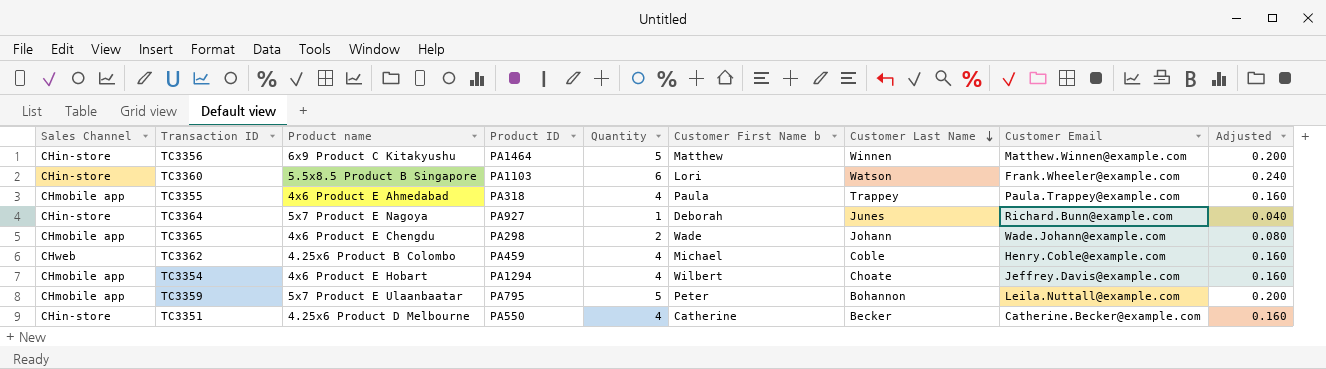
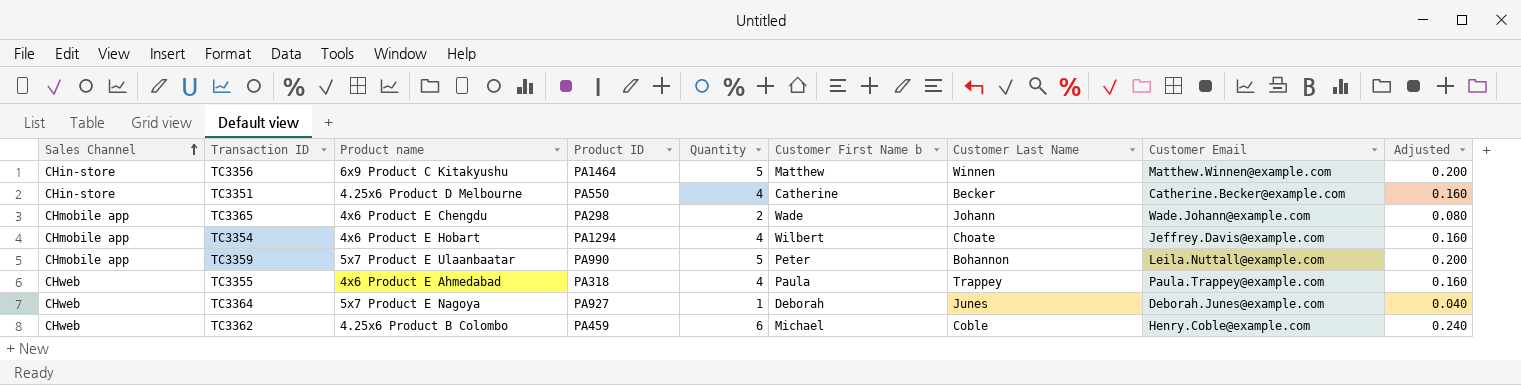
row order: Customer Last Name descending -> Sales Channel ascending
row TC3360: CHin-store | 5.5x8.5 Product B Singapore | PA1103 | 6 | Lori | Watson | Frank.Wheeler@example.com | 0.240 -> none
TC3359 | Product ID: PA795 -> PA990
TC3355 | Sales Channel: CHmobile app -> CHweb
TC3364 | Sales Channel: CHin-store -> CHweb
TC3364 | Customer Email: Richard.Bunn@example.com -> Deborah.Junes@example.com
TC3362 | Quantity: 4 -> 6
TC3362 | Adjusted: 0.160 -> 0.240

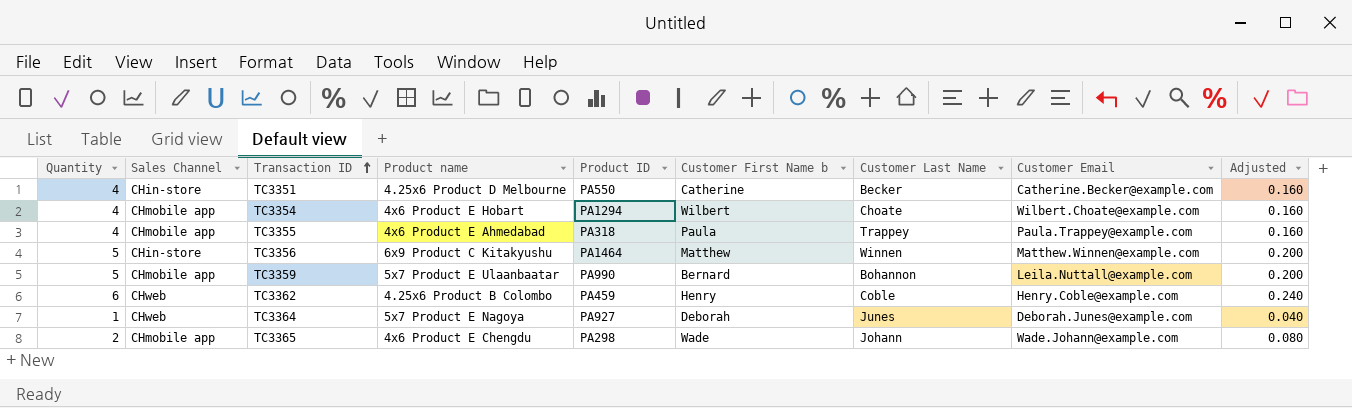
row order: Sales Channel ascending -> Transaction ID ascending
column Quantity | position: 5 -> 1
TC3354 | Customer Email: Jeffrey.Davis@example.com -> Wilbert.Choate@example.com
TC3355 | Sales Channel: CHweb -> CHmobile app
TC3359 | Customer First Name b: Peter -> Bernard
TC3362 | Customer First Name b: Michael -> Henry

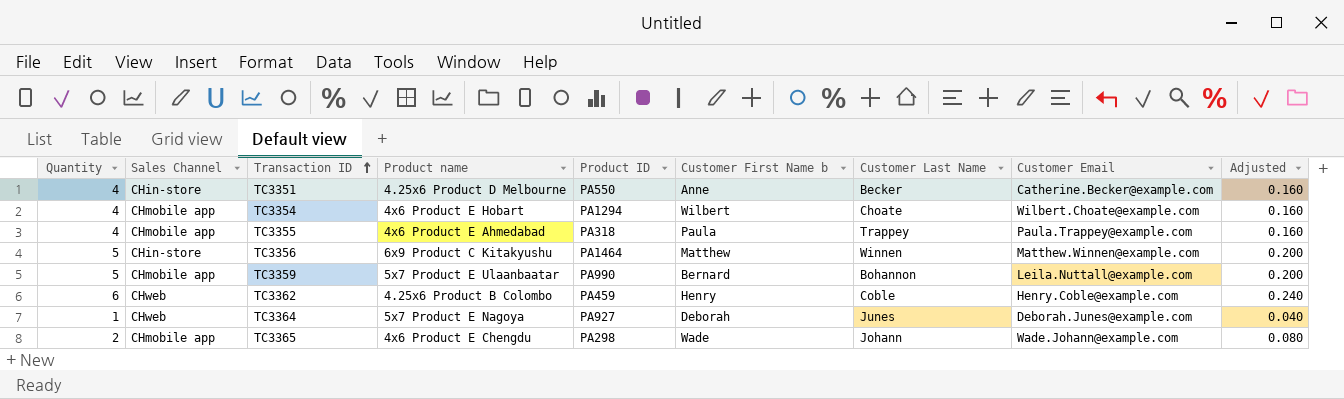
TC3351 | Customer First Name b: Catherine -> Anne

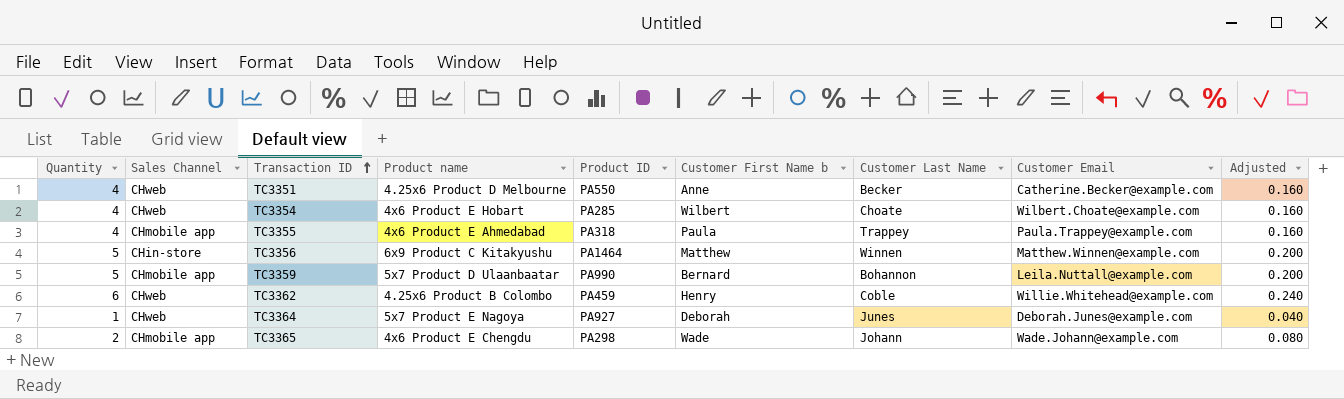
TC3351 | Sales Channel: CHin-store -> CHweb
TC3354 | Sales Channel: CHmobile app -> CHweb
TC3354 | Product ID: PA1294 -> PA285
TC3359 | Product name: 5x7 Product E Ulaanbaatar -> 5x7 Product D Ulaanbaatar
TC3362 | Customer Email: Henry.Coble@example.com -> Willie.Whitehead@example.com

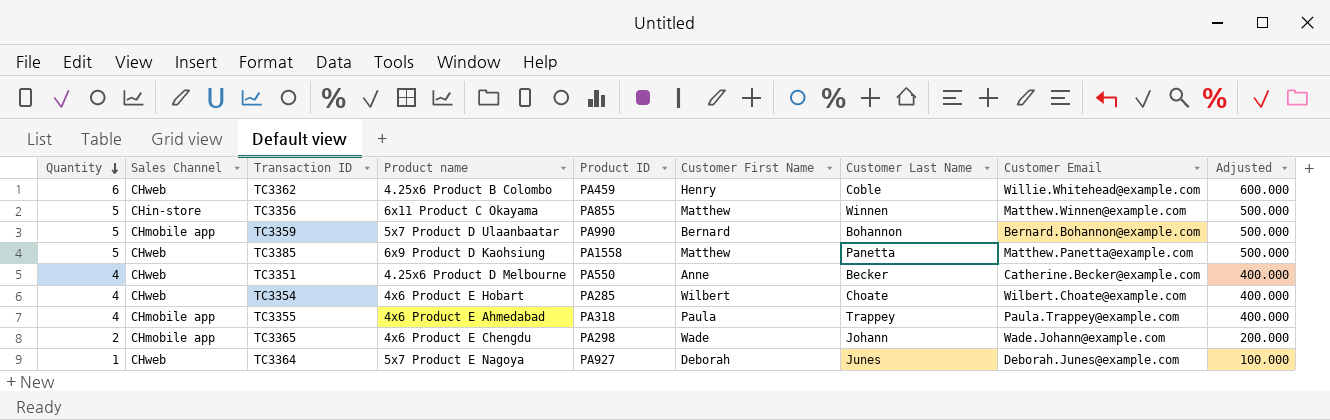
row order: Transaction ID ascending -> Quantity descending
column name: Customer First Name b -> Customer First Name
column Adjusted | formula: [Quantity] * 0.04 -> [Quantity] * 100
TC3356 | Product name: 6x9 Product C Kitakyushu -> 6x11 Product C Okayama
TC3356 | Product ID: PA1464 -> PA855
TC3359 | Customer Email: Leila.Nuttall@example.com -> Bernard.Bohannon@example.com
row TC3385: none -> 5 | CHweb | 6x9 Product D Kaohsiung | PA1558 | Matthew | Panetta | Matthew.Panetta@example.com | 500.000

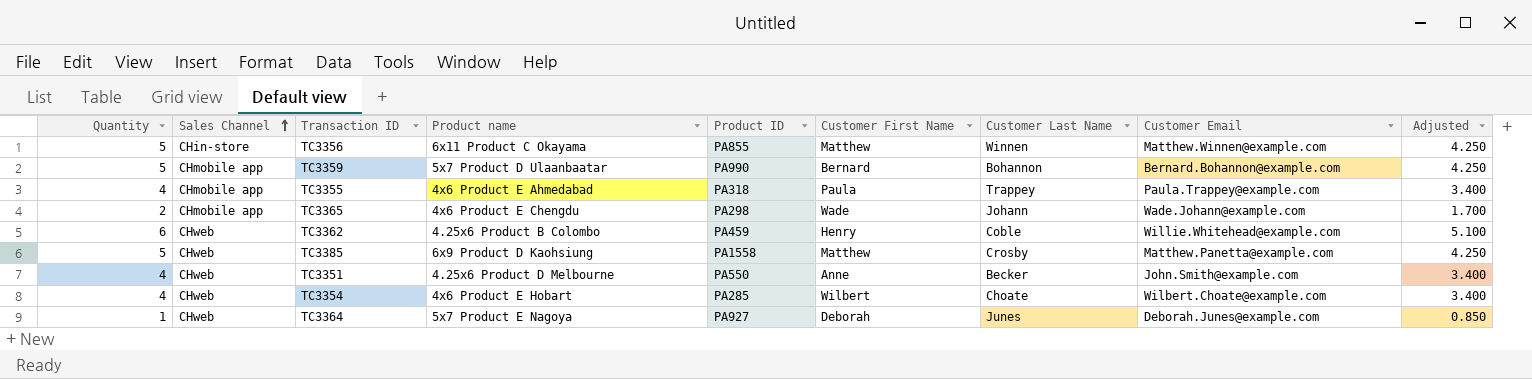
row order: Quantity descending -> Sales Channel ascending
column Adjusted | formula: [Quantity] * 100 -> [Quantity] * 0.85
TC3385 | Customer Last Name: Panetta -> Crosby
TC3351 | Customer Email: Catherine.Becker@example.com -> John.Smith@example.com

